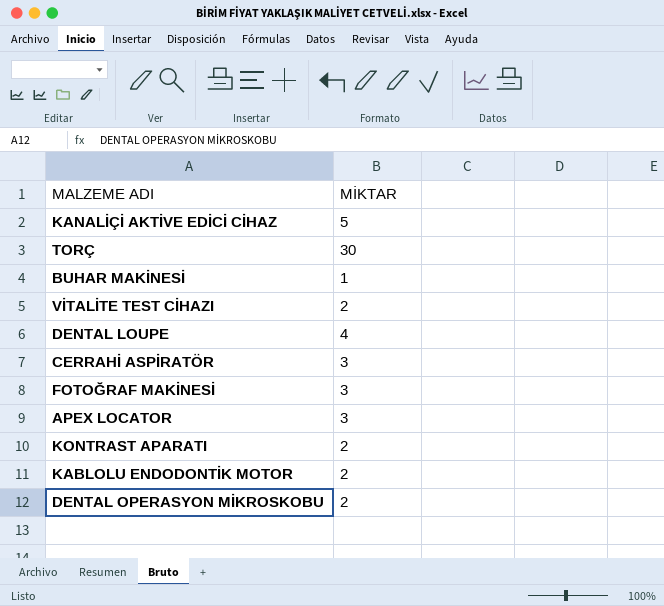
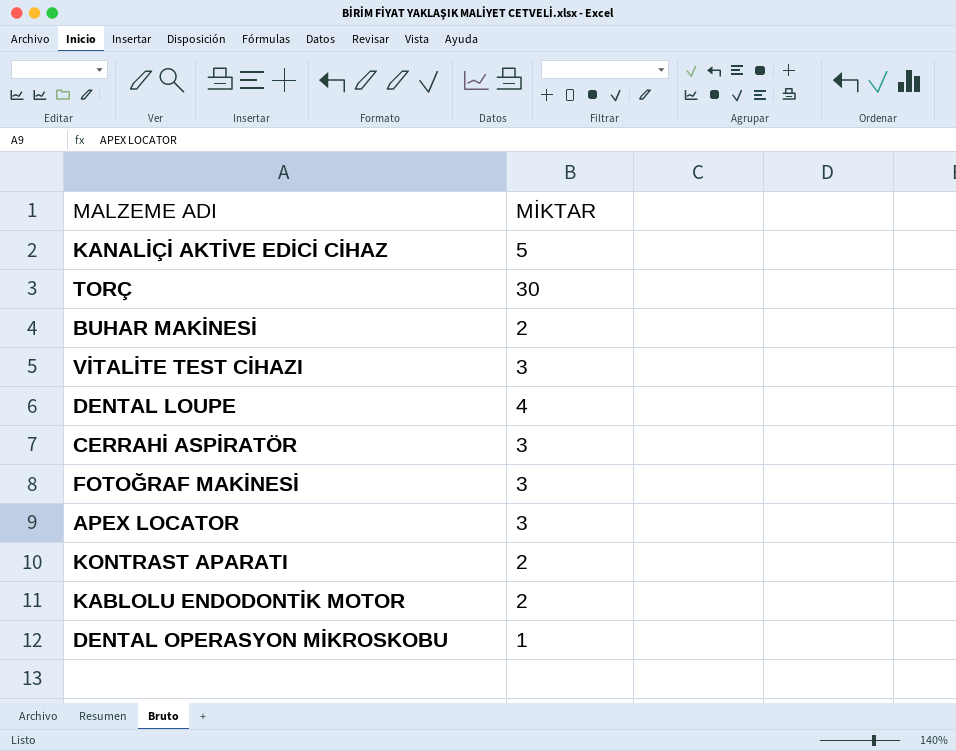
BUHAR MAKİNESİ | MİKTAR: 1 -> 2
VİTALİTE TEST CİHAZI | MİKTAR: 2 -> 3
DENTAL OPERASYON MİKROSKOBU | MİKTAR: 2 -> 1

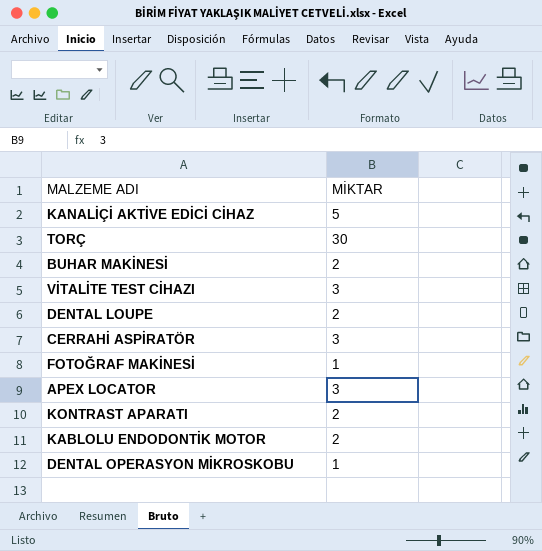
DENTAL LOUPE | MİKTAR: 4 -> 2
FOTOĞRAF MAKİNESİ | MİKTAR: 3 -> 1

